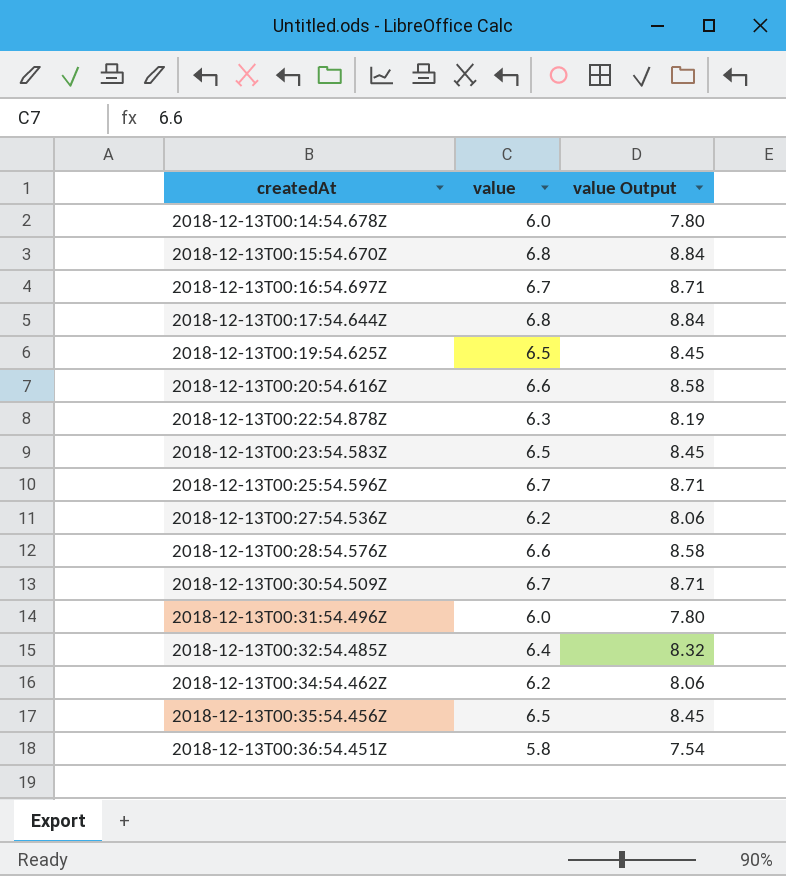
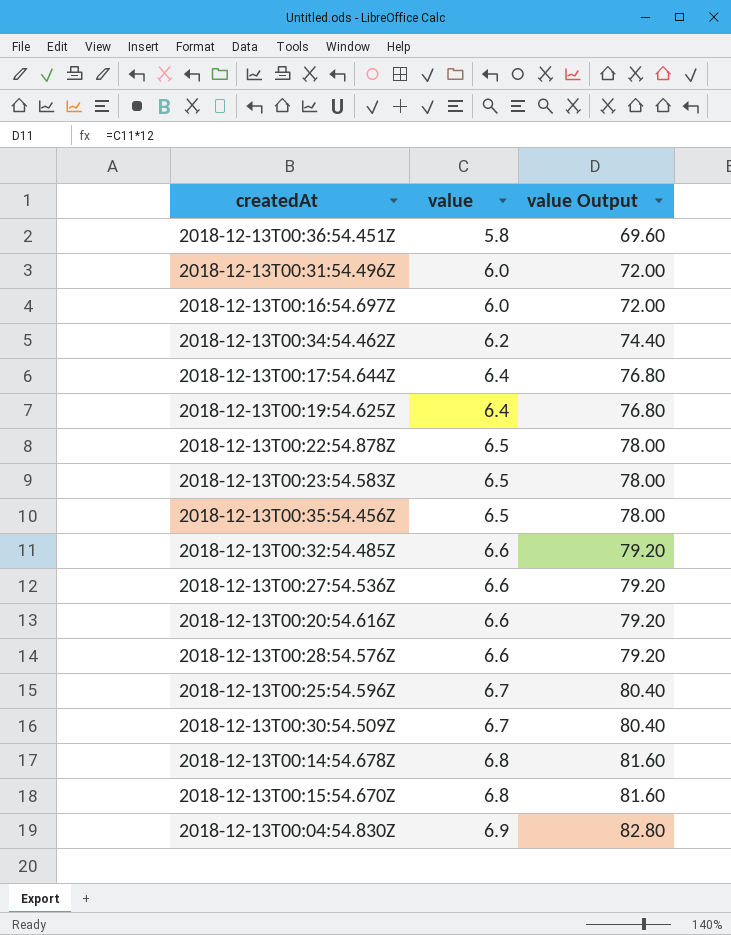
row order: createdAt ascending -> value ascending
column value Output | formula: [value] * 1.3 -> [value] * 12
2018-12-13T00:16:54.697Z | value: 6.7 -> 6.0
2018-12-13T00:17:54.644Z | value: 6.8 -> 6.4
2018-12-13T00:19:54.625Z | value: 6.5 -> 6.4
2018-12-13T00:22:54.878Z | value: 6.3 -> 6.5
2018-12-13T00:32:54.485Z | value: 6.4 -> 6.6
2018-12-13T00:27:54.536Z | value: 6.2 -> 6.6
2018-12-13T00:14:54.678Z | value: 6.0 -> 6.8
row 2018-12-13T00:04:54.830Z: none -> 6.9 | 82.80

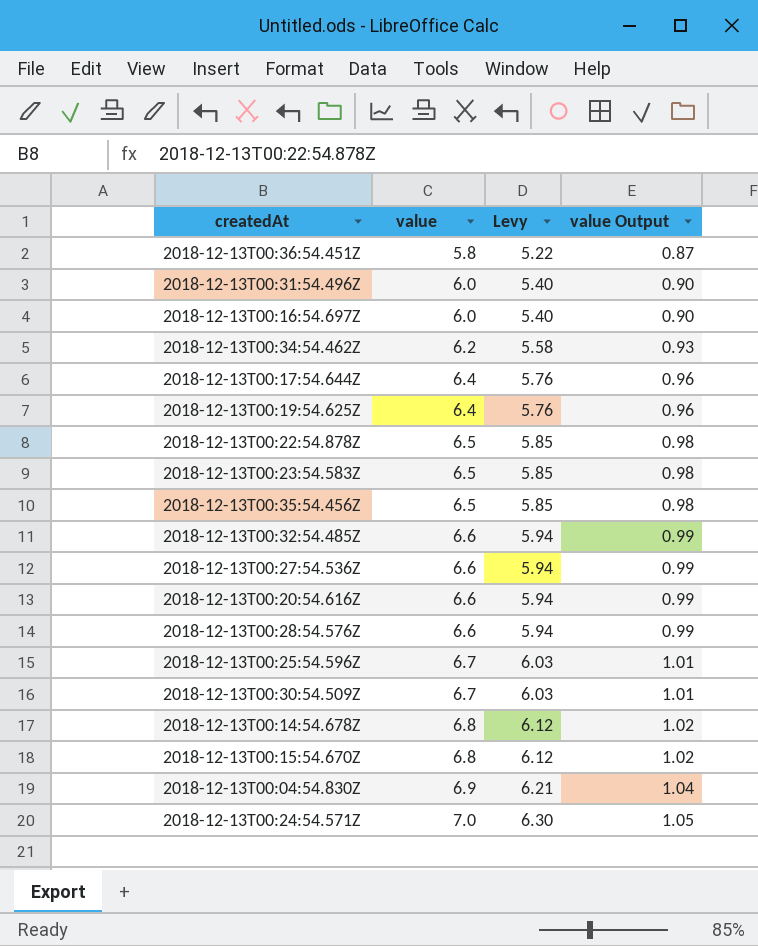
column Levy | formula: none -> [value] * 0.9
column value Output | formula: [value] * 12 -> [value] * 0.15
row 2018-12-13T00:24:54.571Z: none -> 7.0 | 6.30 | 1.05

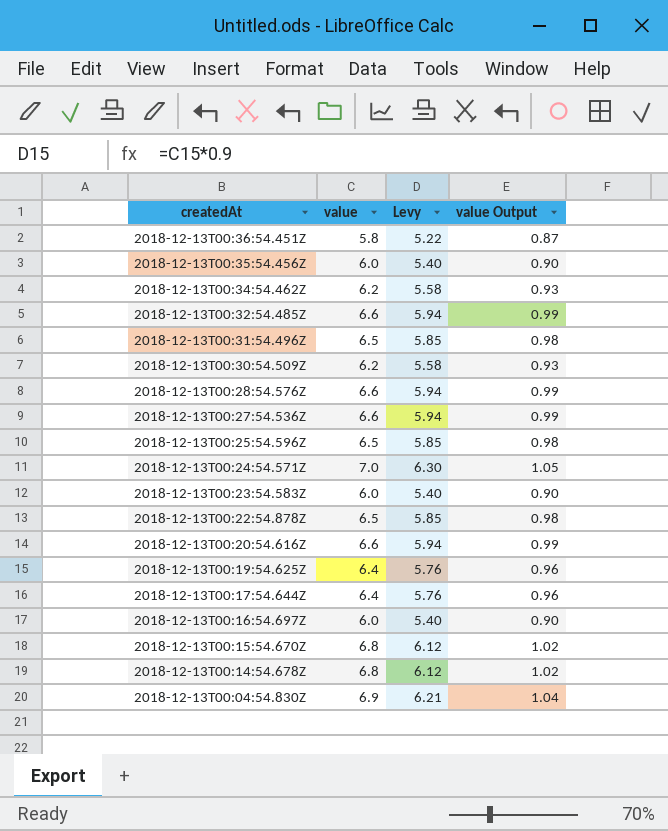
row order: value ascending -> createdAt descending
2018-12-13T00:35:54.456Z | value: 6.5 -> 6.0
2018-12-13T00:35:54.456Z | Levy: 5.85 -> 5.40
2018-12-13T00:35:54.456Z | value Output: 0.98 -> 0.90
2018-12-13T00:31:54.496Z | value: 6.0 -> 6.5
2018-12-13T00:31:54.496Z | Levy: 5.40 -> 5.85
2018-12-13T00:31:54.496Z | value Output: 0.90 -> 0.98
2018-12-13T00:30:54.509Z | value: 6.7 -> 6.2
2018-12-13T00:30:54.509Z | Levy: 6.03 -> 5.58
2018-12-13T00:30:54.509Z | value Output: 1.01 -> 0.93
2018-12-13T00:25:54.596Z | value: 6.7 -> 6.5
2018-12-13T00:25:54.596Z | Levy: 6.03 -> 5.85
2018-12-13T00:25:54.596Z | value Output: 1.01 -> 0.98
2018-12-13T00:23:54.583Z | value: 6.5 -> 6.0
2018-12-13T00:23:54.583Z | Levy: 5.85 -> 5.40
2018-12-13T00:23:54.583Z | value Output: 0.98 -> 0.90

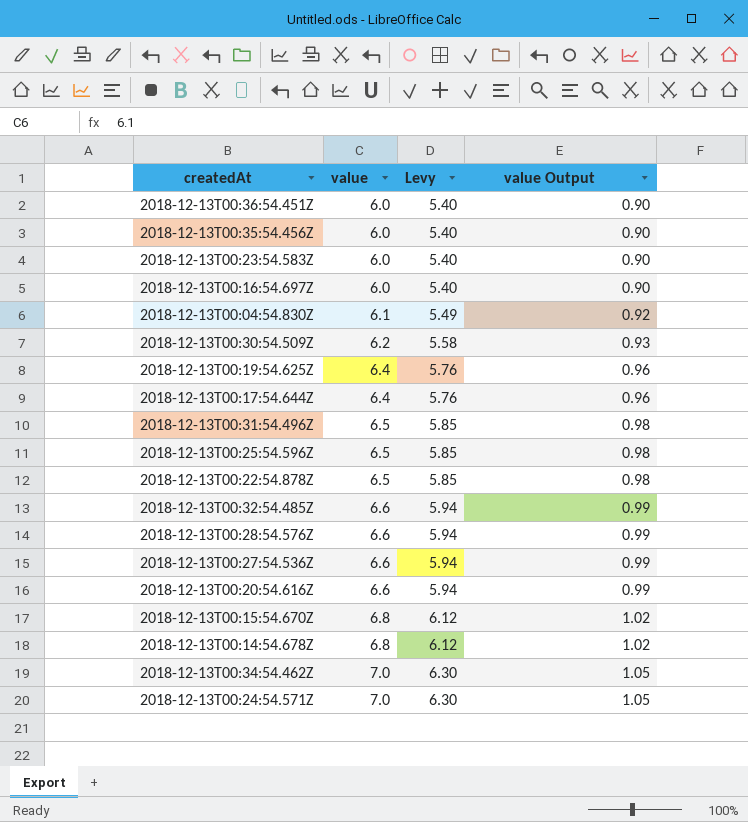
row order: createdAt descending -> value ascending
2018-12-13T00:36:54.451Z | value: 5.8 -> 6.0
2018-12-13T00:36:54.451Z | Levy: 5.22 -> 5.40
2018-12-13T00:36:54.451Z | value Output: 0.87 -> 0.90
2018-12-13T00:04:54.830Z | value: 6.9 -> 6.1
2018-12-13T00:04:54.830Z | Levy: 6.21 -> 5.49
2018-12-13T00:04:54.830Z | value Output: 1.04 -> 0.92
2018-12-13T00:34:54.462Z | value: 6.2 -> 7.0
2018-12-13T00:34:54.462Z | Levy: 5.58 -> 6.30
2018-12-13T00:34:54.462Z | value Output: 0.93 -> 1.05

